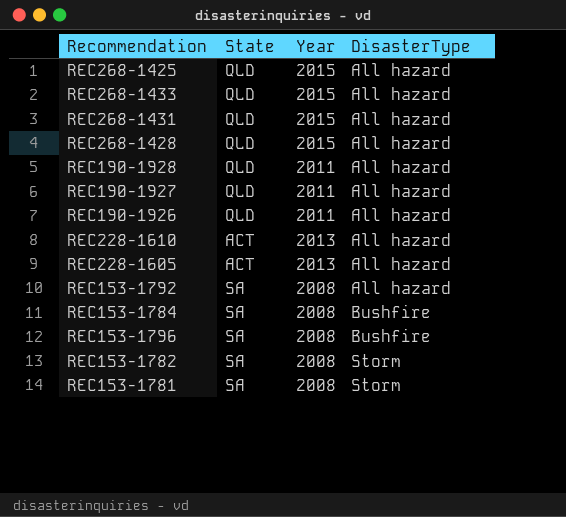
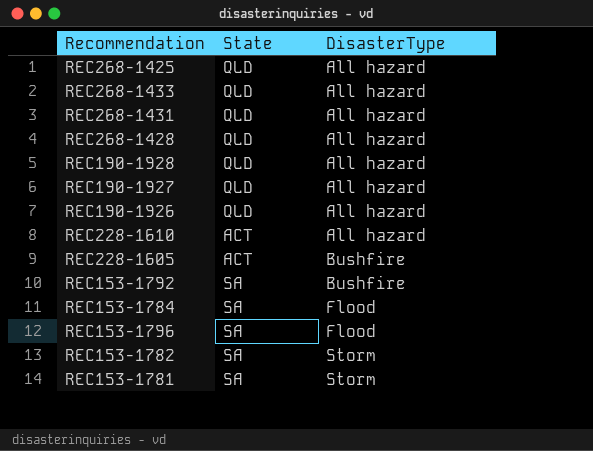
column Year | position: 3 -> none
REC228-1605 | DisasterType: All hazard -> Bushfire
REC153-1792 | DisasterType: All hazard -> Bushfire
REC153-1784 | DisasterType: Bushfire -> Flood
REC153-1796 | DisasterType: Bushfire -> Flood

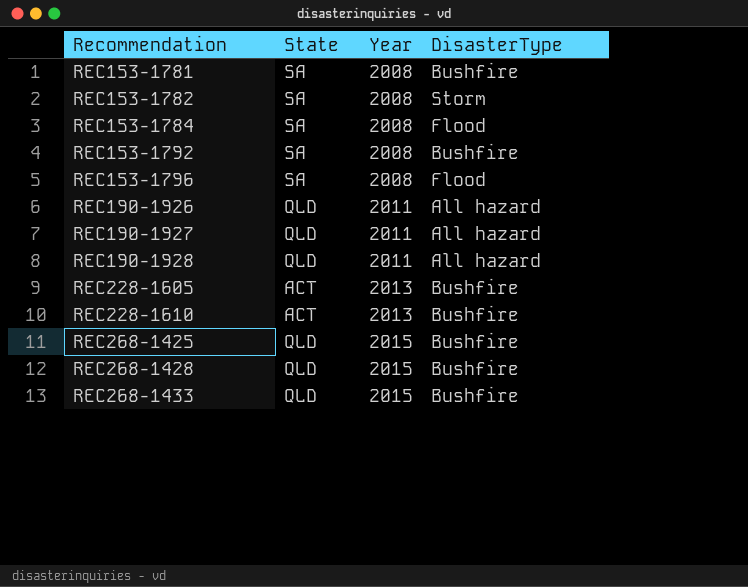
row order: DisasterType ascending -> Recommendation ascending
column Year | position: none -> 3
row REC268-1431: QLD | All hazard -> none
REC153-1781 | DisasterType: Storm -> Bushfire
REC228-1610 | DisasterType: All hazard -> Bushfire
REC268-1425 | DisasterType: All hazard -> Bushfire
REC268-1428 | DisasterType: All hazard -> Bushfire
REC268-1433 | DisasterType: All hazard -> Bushfire

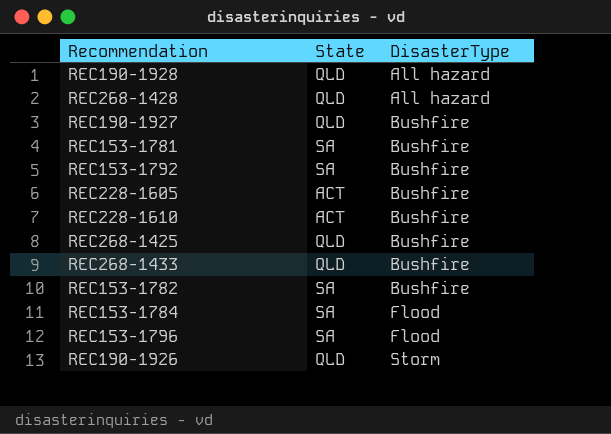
row order: Recommendation ascending -> DisasterType ascending
column Year | position: 3 -> none
REC268-1428 | DisasterType: Bushfire -> All hazard
REC190-1927 | DisasterType: All hazard -> Bushfire
REC153-1782 | DisasterType: Storm -> Bushfire
REC190-1926 | DisasterType: All hazard -> Storm

